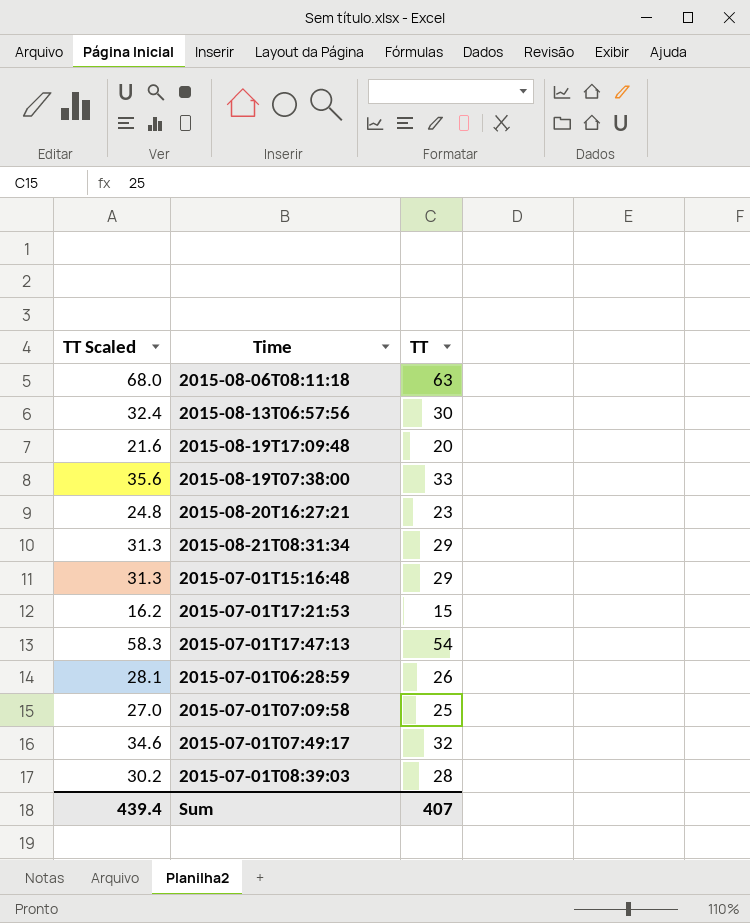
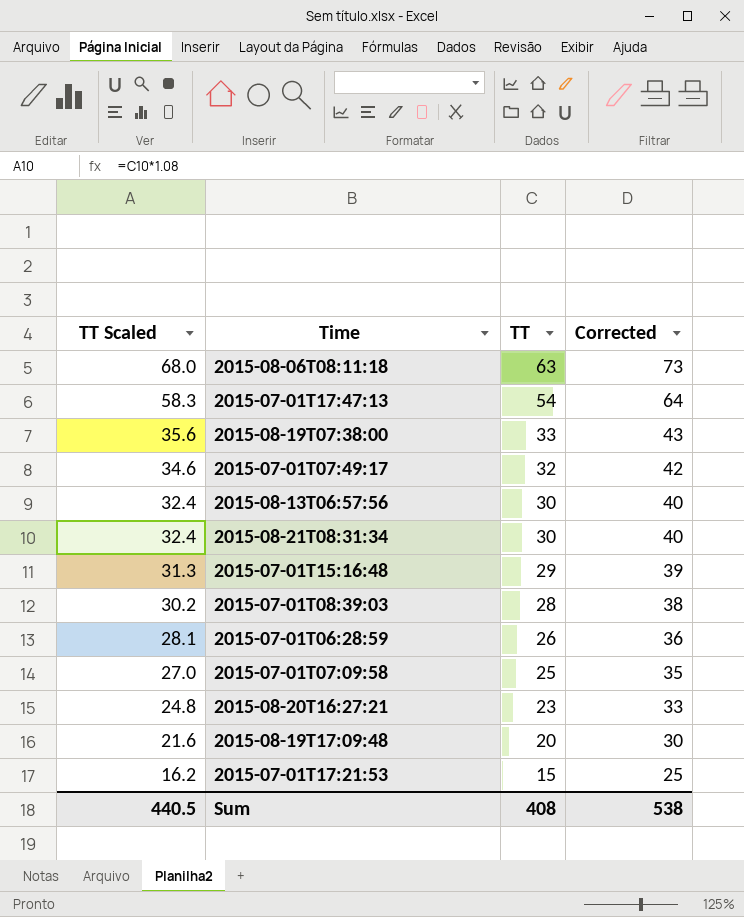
row order: none -> TT Scaled descending
column Corrected | formula: none -> [TT] + 10
2015-08-21T08:31:34 | TT Scaled: 31.3 -> 32.4
2015-08-21T08:31:34 | TT: 29 -> 30
Sum | TT Scaled: 439.4 -> 440.5
Sum | TT: 407 -> 408

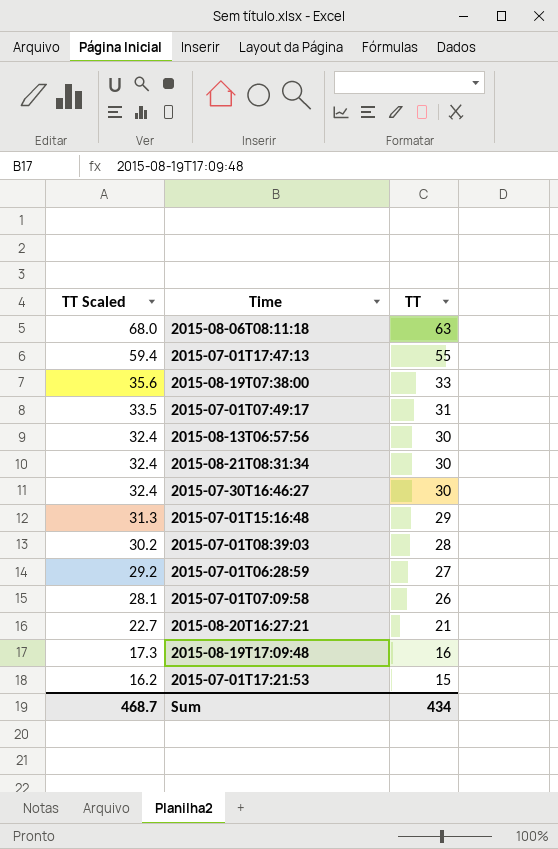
column Corrected | formula: [TT] + 10 -> none
2015-07-01T17:47:13 | TT Scaled: 58.3 -> 59.4
2015-07-01T17:47:13 | TT: 54 -> 55
2015-07-01T07:49:17 | TT Scaled: 34.6 -> 33.5
2015-07-01T07:49:17 | TT: 32 -> 31
row 2015-07-30T16:46:27: none -> 32.4 | 30
2015-07-01T06:28:59 | TT Scaled: 28.1 -> 29.2
2015-07-01T06:28:59 | TT: 26 -> 27
2015-07-01T07:09:58 | TT Scaled: 27.0 -> 28.1
2015-07-01T07:09:58 | TT: 25 -> 26
2015-08-20T16:27:21 | TT Scaled: 24.8 -> 22.7
2015-08-20T16:27:21 | TT: 23 -> 21
2015-08-19T17:09:48 | TT Scaled: 21.6 -> 17.3
2015-08-19T17:09:48 | TT: 20 -> 16
Sum | TT Scaled: 440.5 -> 468.7
Sum | TT: 408 -> 434

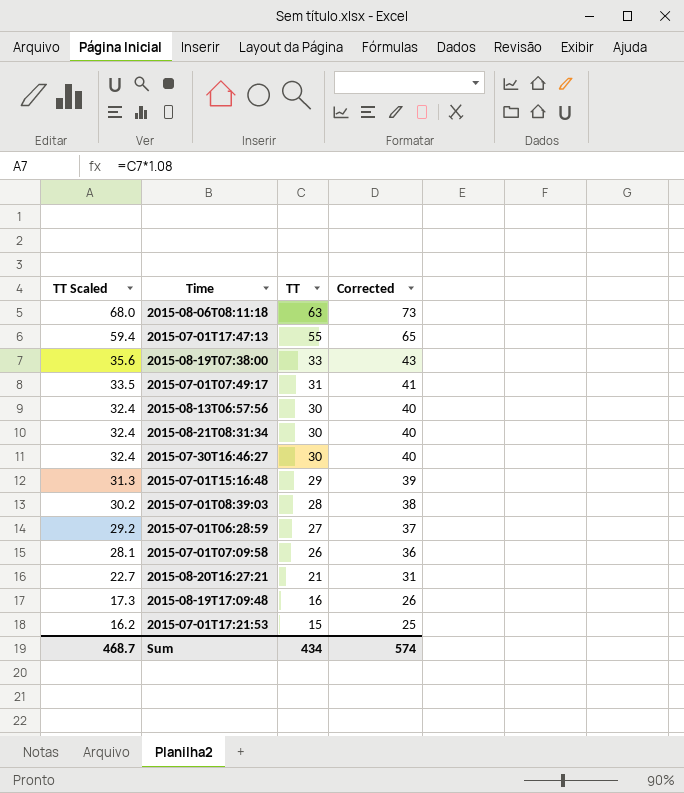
column Corrected | formula: none -> [TT] + 10

